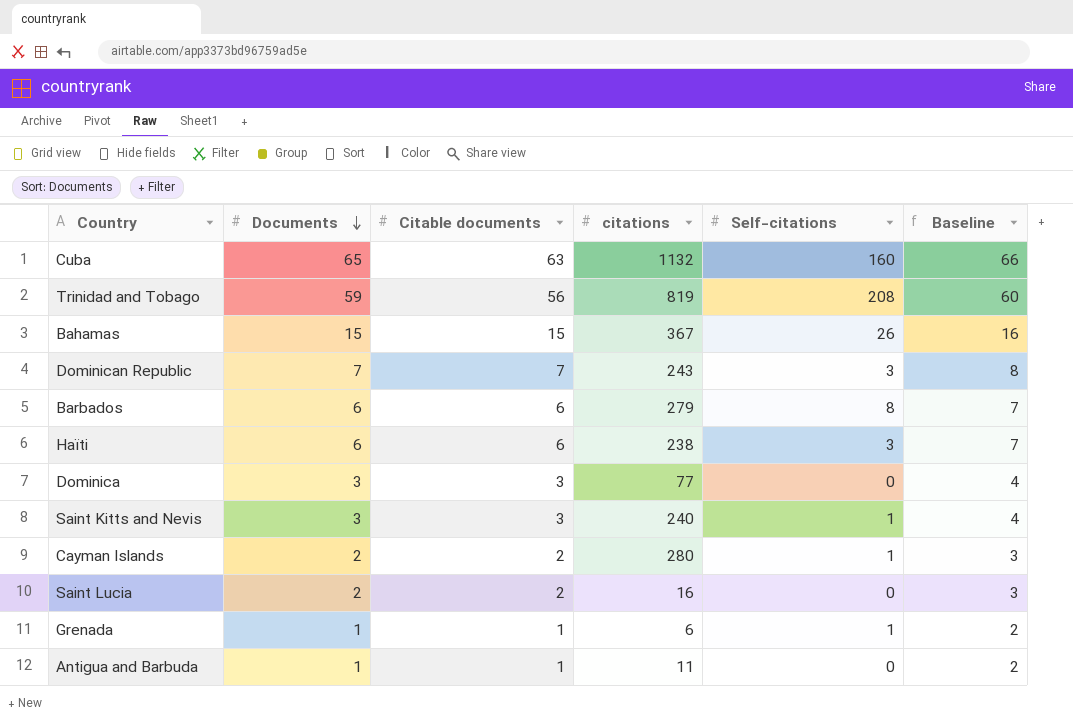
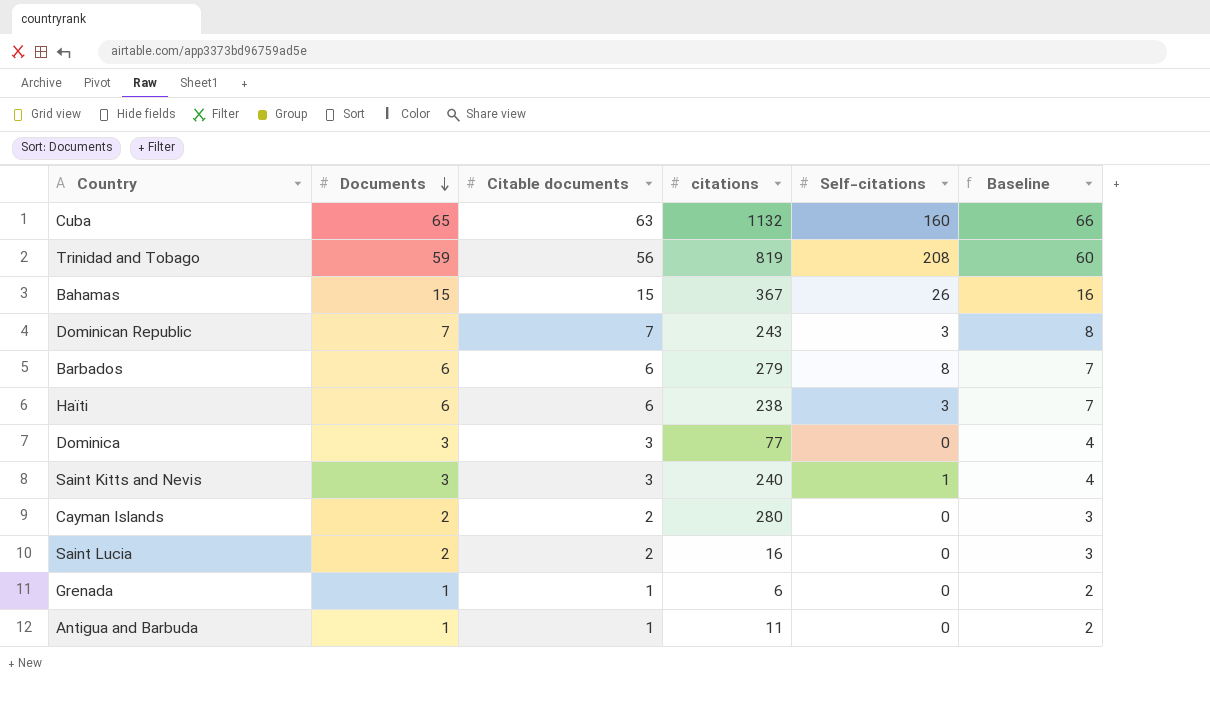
Cayman Islands | Self-citations: 1 -> 0
Grenada | Self-citations: 1 -> 0

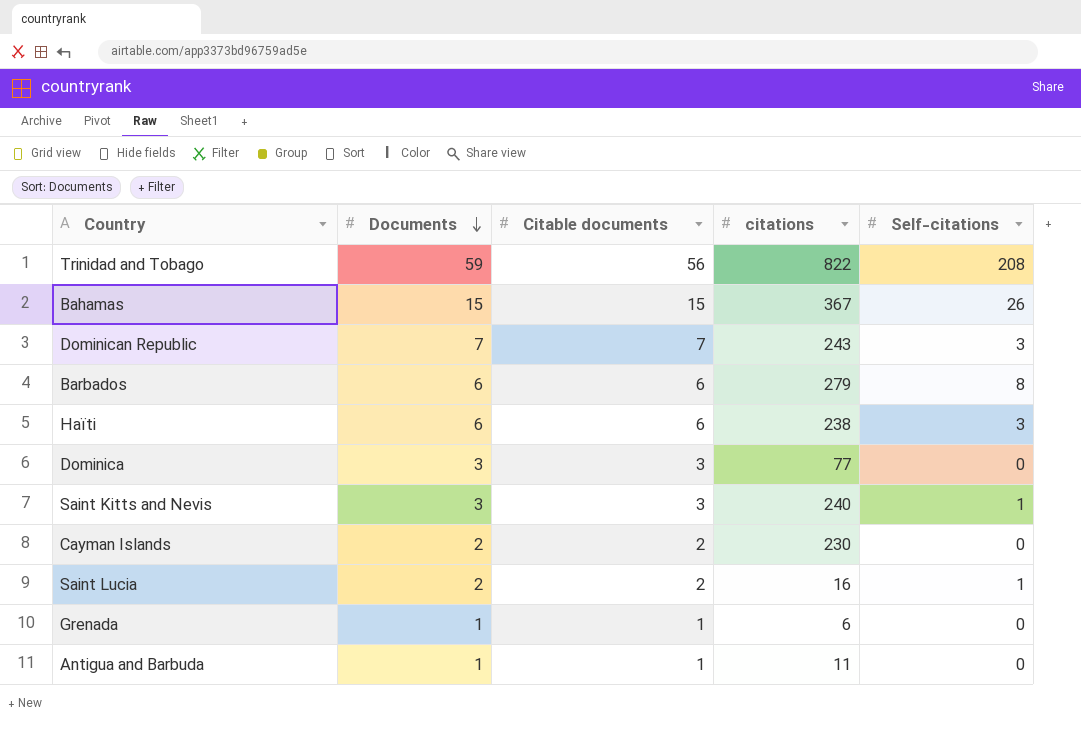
column Baseline | formula: [Documents] + 1 -> none
row Cuba: 65 | 63 | 1132 | 160 | 66 -> none
Trinidad and Tobago | citations: 819 -> 822
Cayman Islands | citations: 280 -> 230
Saint Lucia | Self-citations: 0 -> 1

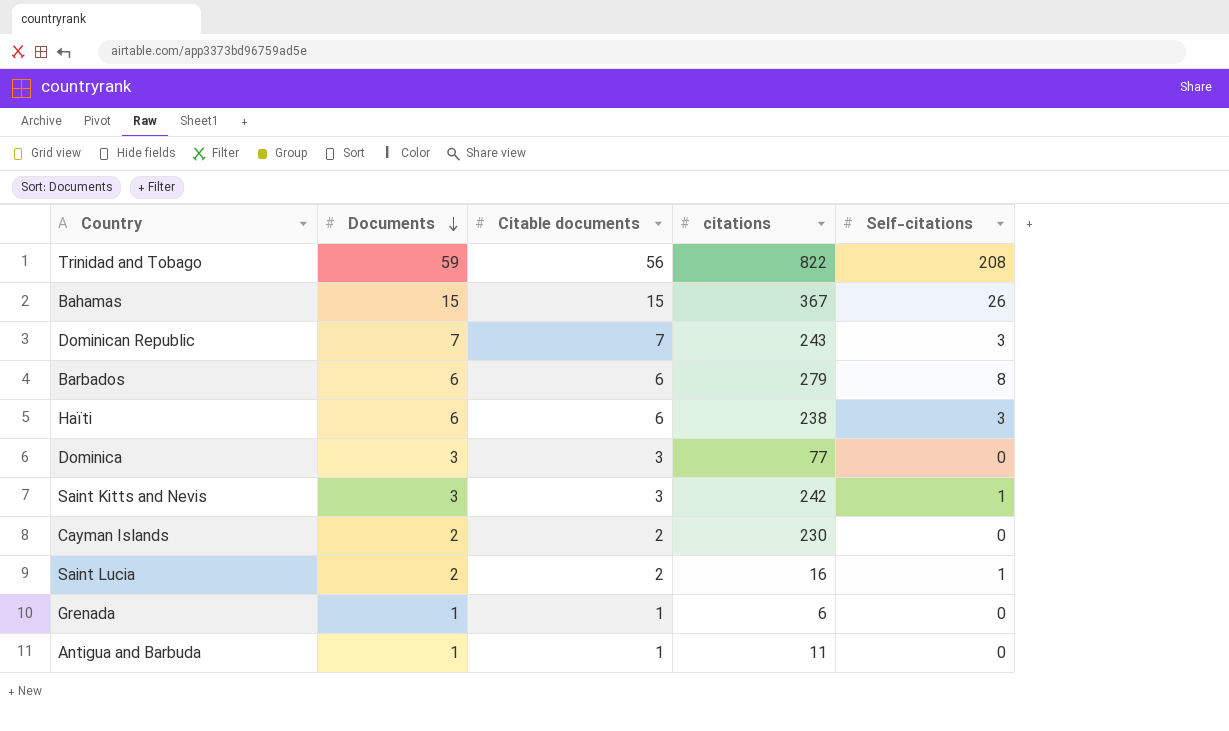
Saint Kitts and Nevis | citations: 240 -> 242

